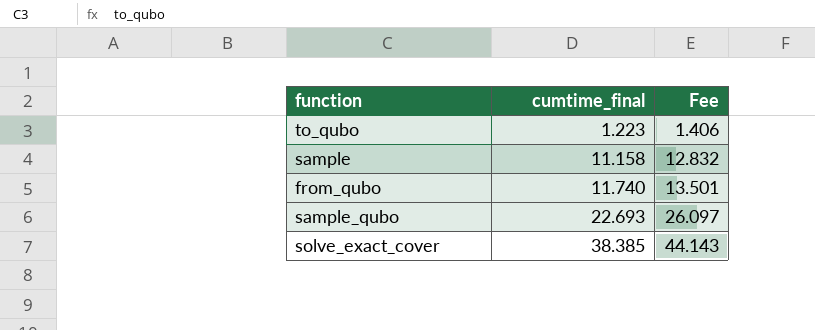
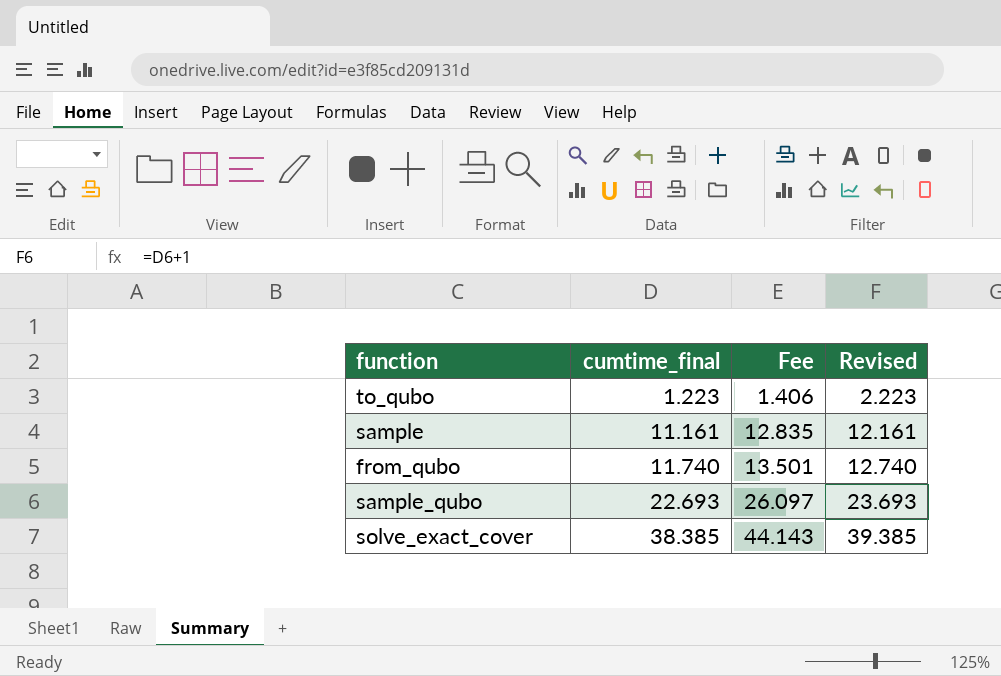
column Revised | formula: none -> [cumtime_final] + 1
sample | cumtime_final: 11.158 -> 11.161
sample | Fee: 12.832 -> 12.835

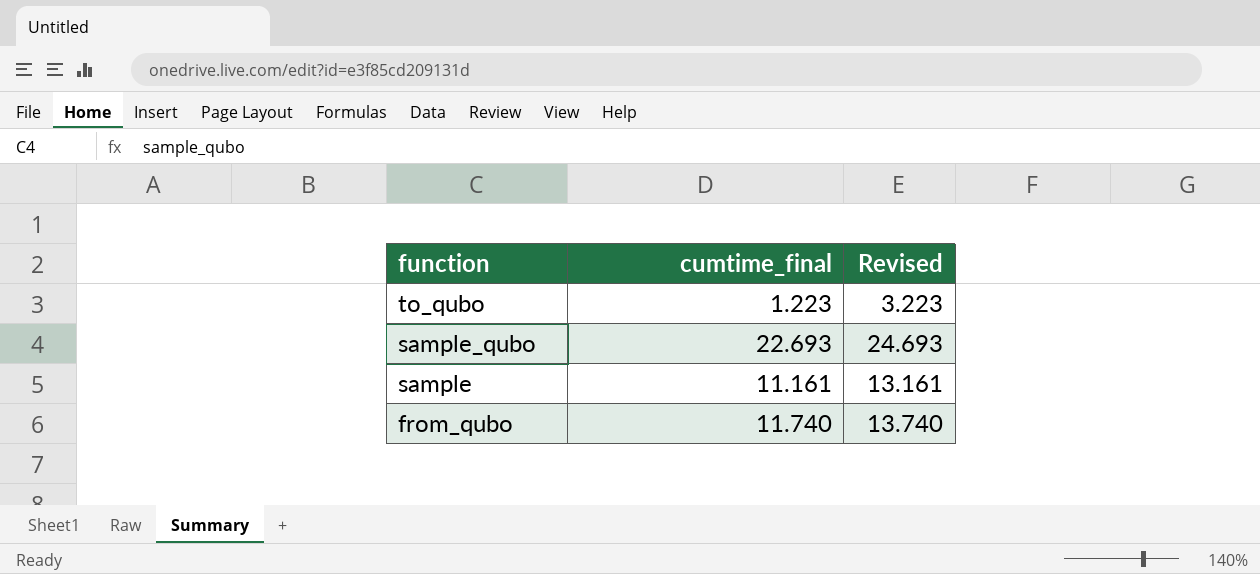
row order: cumtime_final ascending -> function descending
column Fee | formula: [cumtime_final] * 1.15 -> none
column Revised | formula: [cumtime_final] + 1 -> [cumtime_final] + 2
row solve_exact_cover: 38.385 | 44.143 | 39.385 -> none

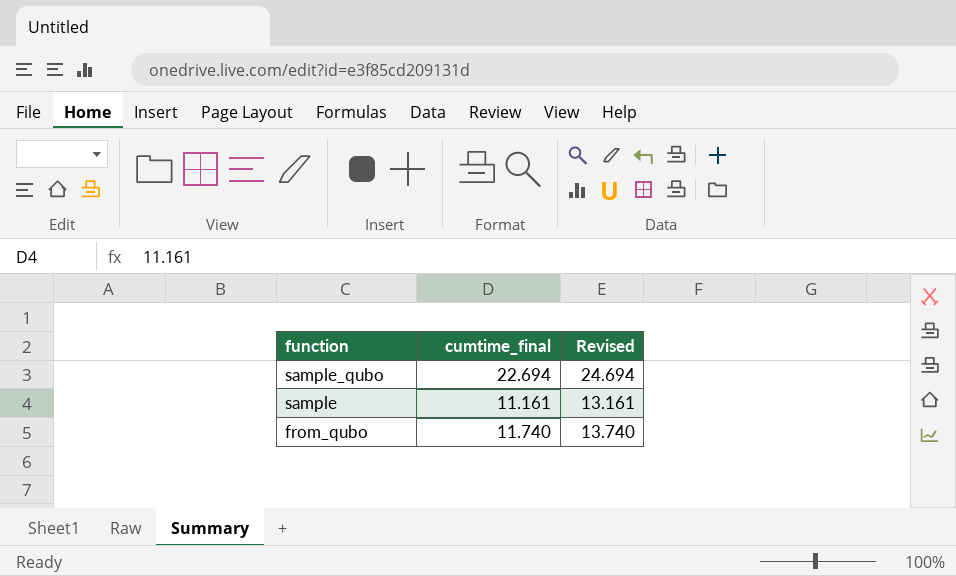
row to_qubo: 1.223 | 3.223 -> none
sample_qubo | cumtime_final: 22.693 -> 22.694
sample_qubo | Revised: 24.693 -> 24.694

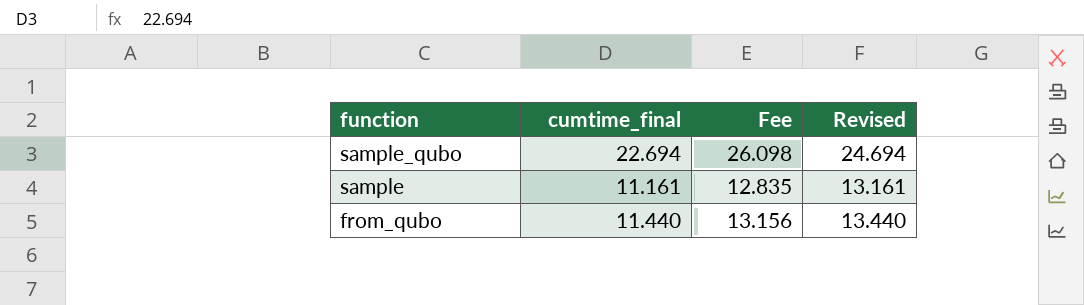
column Fee | formula: none -> [cumtime_final] * 1.15
from_qubo | cumtime_final: 11.740 -> 11.440
from_qubo | Revised: 13.740 -> 13.440

